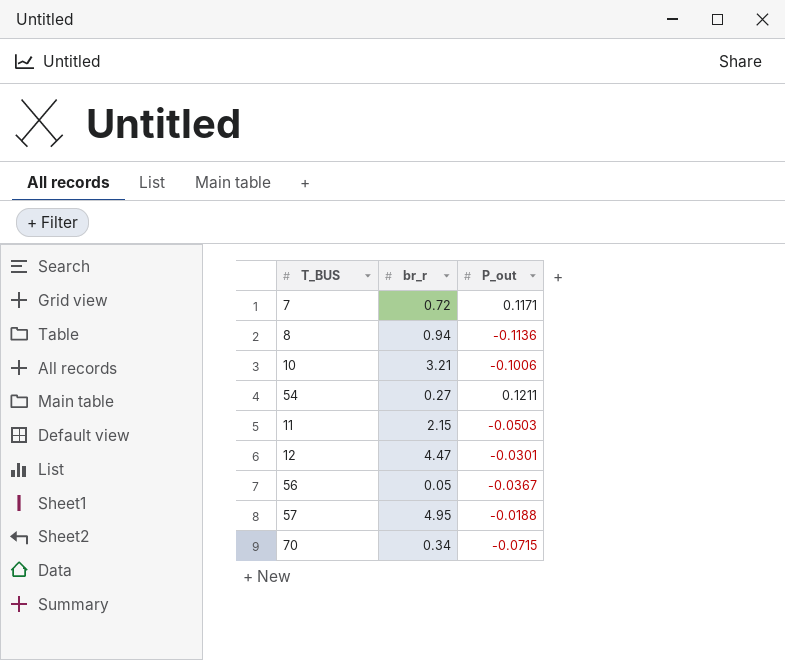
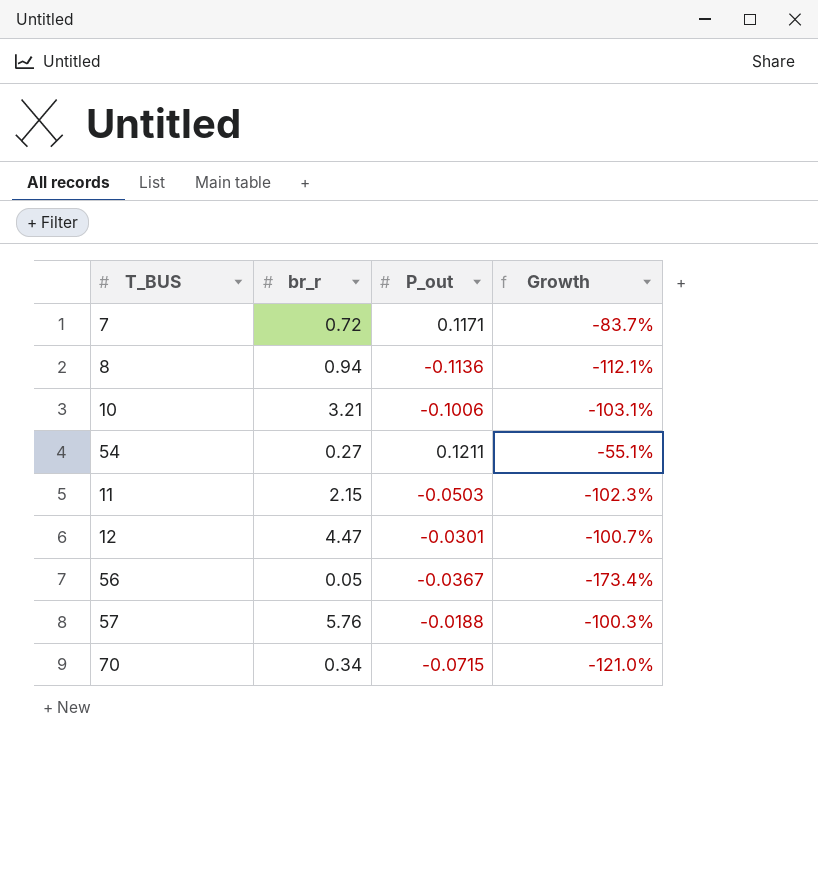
column Growth | formula: none -> ([P_out] - [br_r]) / [br_r]
57 | br_r: 4.95 -> 5.76

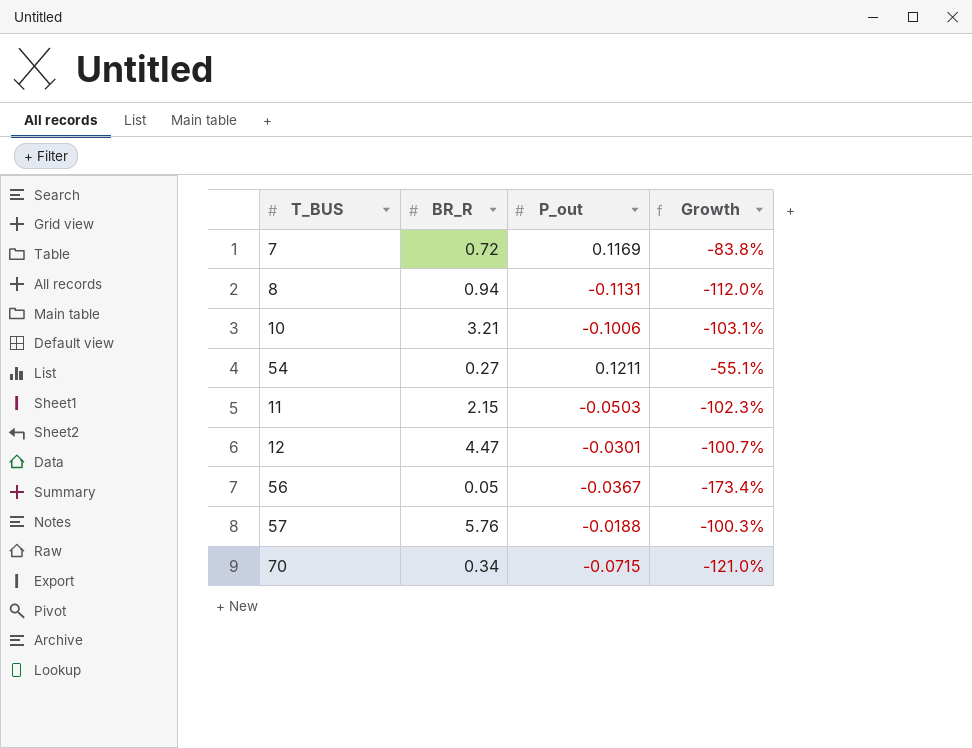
column name: br_r -> BR_R
7 | P_out: 0.1171 -> 0.1169
7 | Growth: -83.7% -> -83.8%
8 | P_out: -0.1136 -> -0.1131
8 | Growth: -112.1% -> -112.0%

